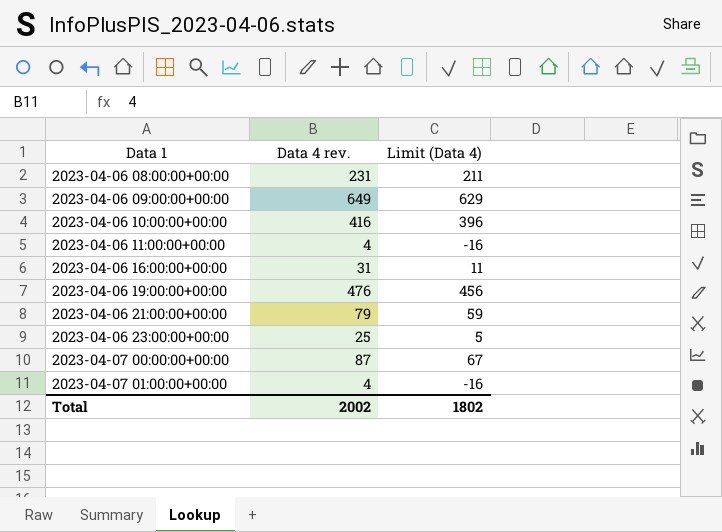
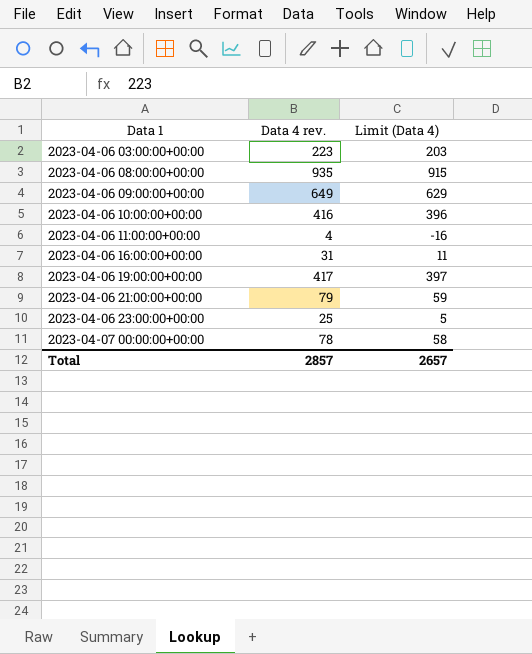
row 2023-04-07 01:00:00+00:00: 4 | -16 -> none
row 2023-04-06 03:00:00+00:00: none -> 223 | 203
2023-04-06 08:00:00+00:00 | Data 4 rev.: 231 -> 935
2023-04-06 08:00:00+00:00 | Limit (Data 4): 211 -> 915
2023-04-06 19:00:00+00:00 | Data 4 rev.: 476 -> 417
2023-04-06 19:00:00+00:00 | Limit (Data 4): 456 -> 397
2023-04-07 00:00:00+00:00 | Data 4 rev.: 87 -> 78
2023-04-07 00:00:00+00:00 | Limit (Data 4): 67 -> 58
Total | Data 4 rev.: 2002 -> 2857
Total | Limit (Data 4): 1802 -> 2657

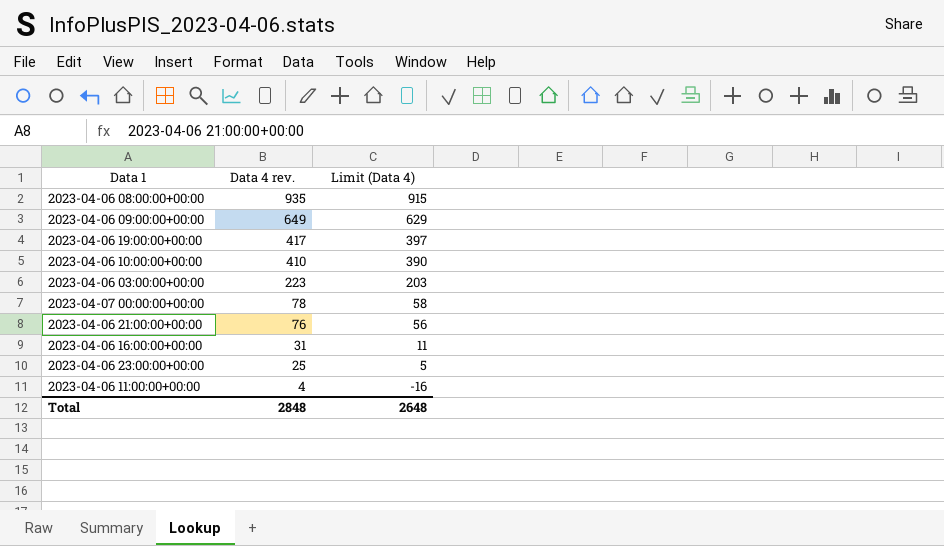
row order: Data 1 ascending -> Data 4 rev. descending
2023-04-06 10:00:00+00:00 | Data 4 rev.: 416 -> 410
2023-04-06 10:00:00+00:00 | Limit (Data 4): 396 -> 390
2023-04-06 21:00:00+00:00 | Data 4 rev.: 79 -> 76
2023-04-06 21:00:00+00:00 | Limit (Data 4): 59 -> 56
Total | Data 4 rev.: 2857 -> 2848
Total | Limit (Data 4): 2657 -> 2648

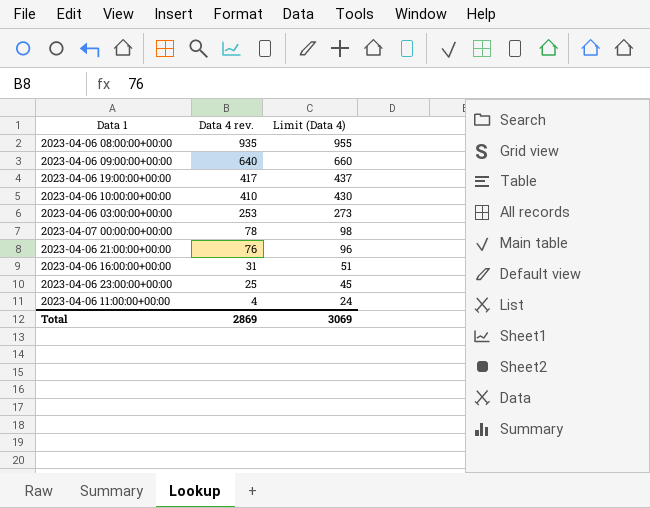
column Limit (Data 4) | formula: [Data 4 rev.] - 20 -> [Data 4 rev.] + 20
2023-04-06 09:00:00+00:00 | Data 4 rev.: 649 -> 640
2023-04-06 03:00:00+00:00 | Data 4 rev.: 223 -> 253
Total | Data 4 rev.: 2848 -> 2869
Total | Limit (Data 4): 2648 -> 3069

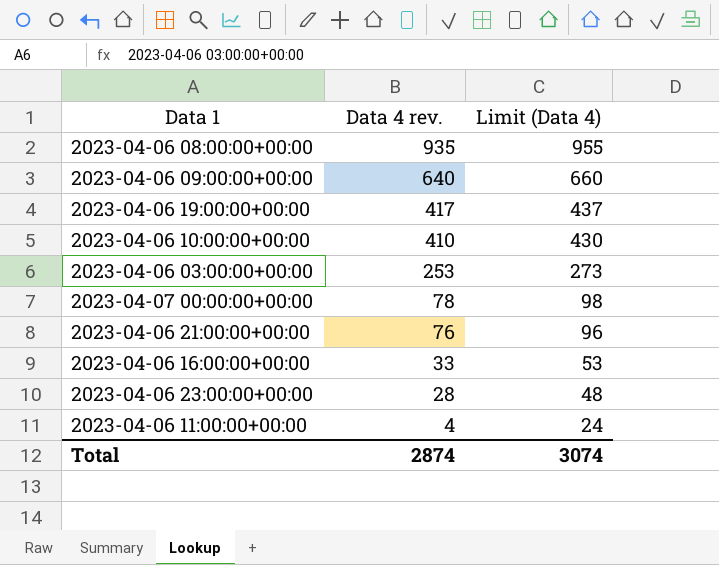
2023-04-06 16:00:00+00:00 | Data 4 rev.: 31 -> 33
2023-04-06 16:00:00+00:00 | Limit (Data 4): 51 -> 53
2023-04-06 23:00:00+00:00 | Data 4 rev.: 25 -> 28
2023-04-06 23:00:00+00:00 | Limit (Data 4): 45 -> 48
Total | Data 4 rev.: 2869 -> 2874
Total | Limit (Data 4): 3069 -> 3074

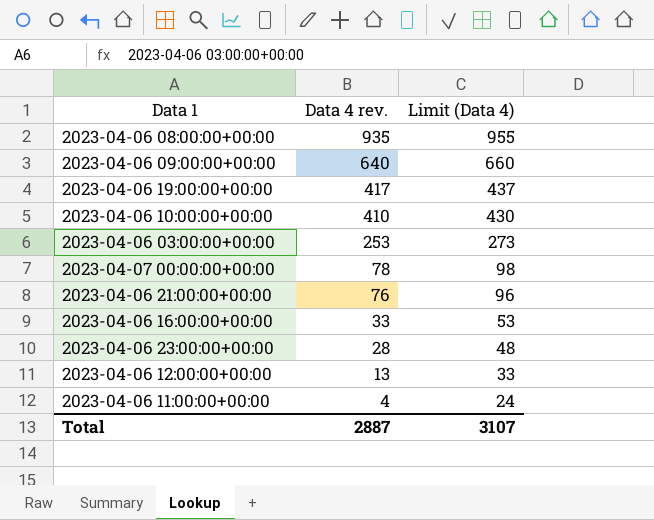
row 2023-04-06 12:00:00+00:00: none -> 13 | 33
Total | Data 4 rev.: 2874 -> 2887
Total | Limit (Data 4): 3074 -> 3107

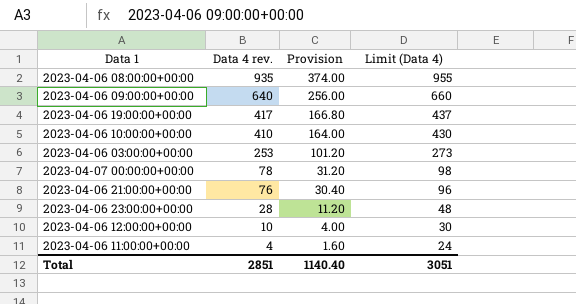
column Provision | formula: none -> [Data 4 rev.] * 0.4
row 2023-04-06 16:00:00+00:00: 33 | 53 -> none
2023-04-06 12:00:00+00:00 | Data 4 rev.: 13 -> 10
2023-04-06 12:00:00+00:00 | Limit (Data 4): 33 -> 30
Total | Data 4 rev.: 2887 -> 2851
Total | Limit (Data 4): 3107 -> 3051

